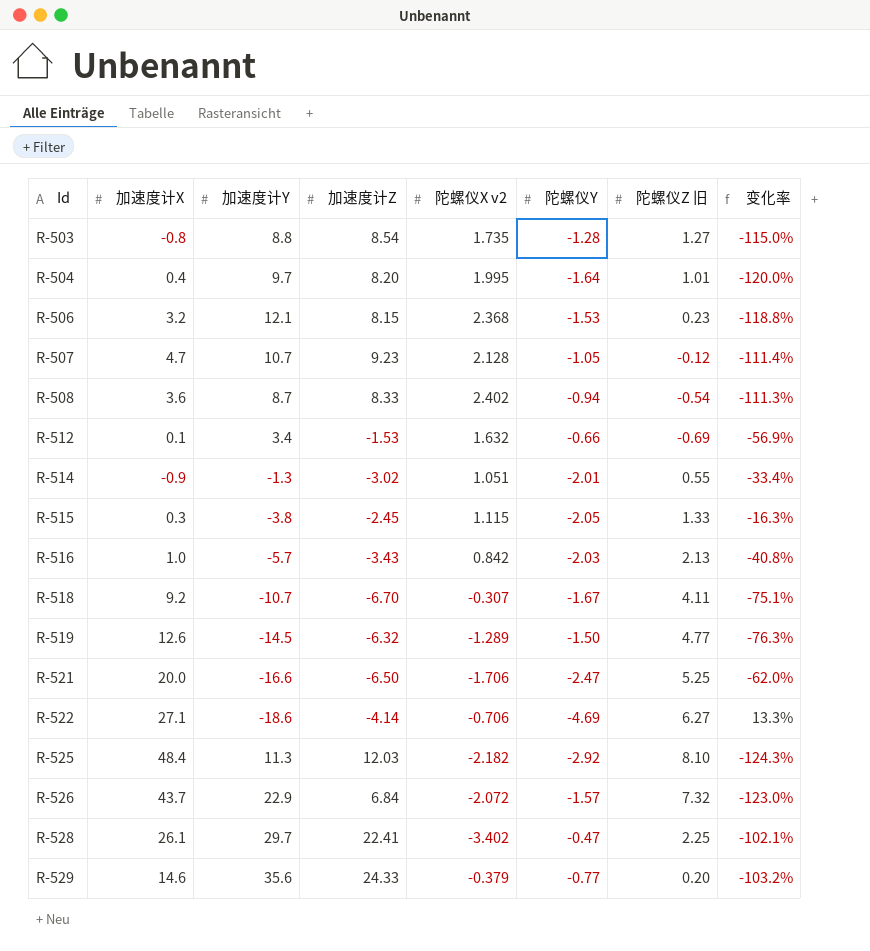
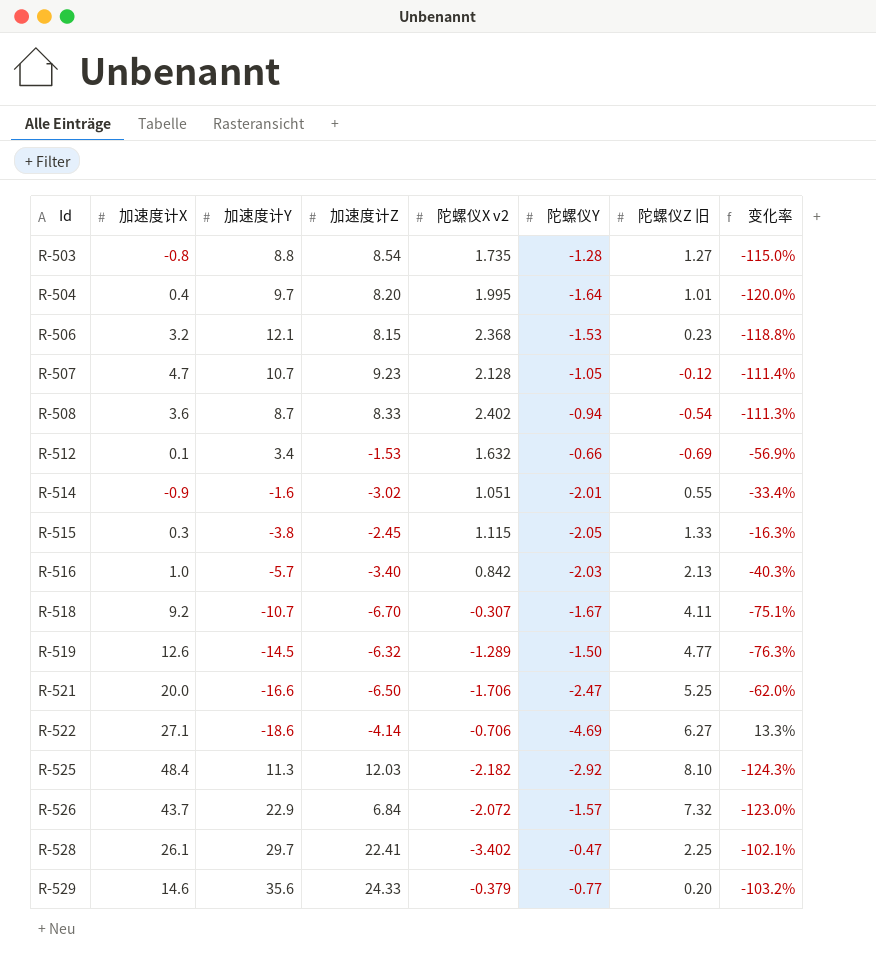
R-514 | 加速度计Y: -1.3 -> -1.6
R-516 | 加速度计Z: -3.43 -> -3.40
R-516 | 变化率: -40.8% -> -40.3%

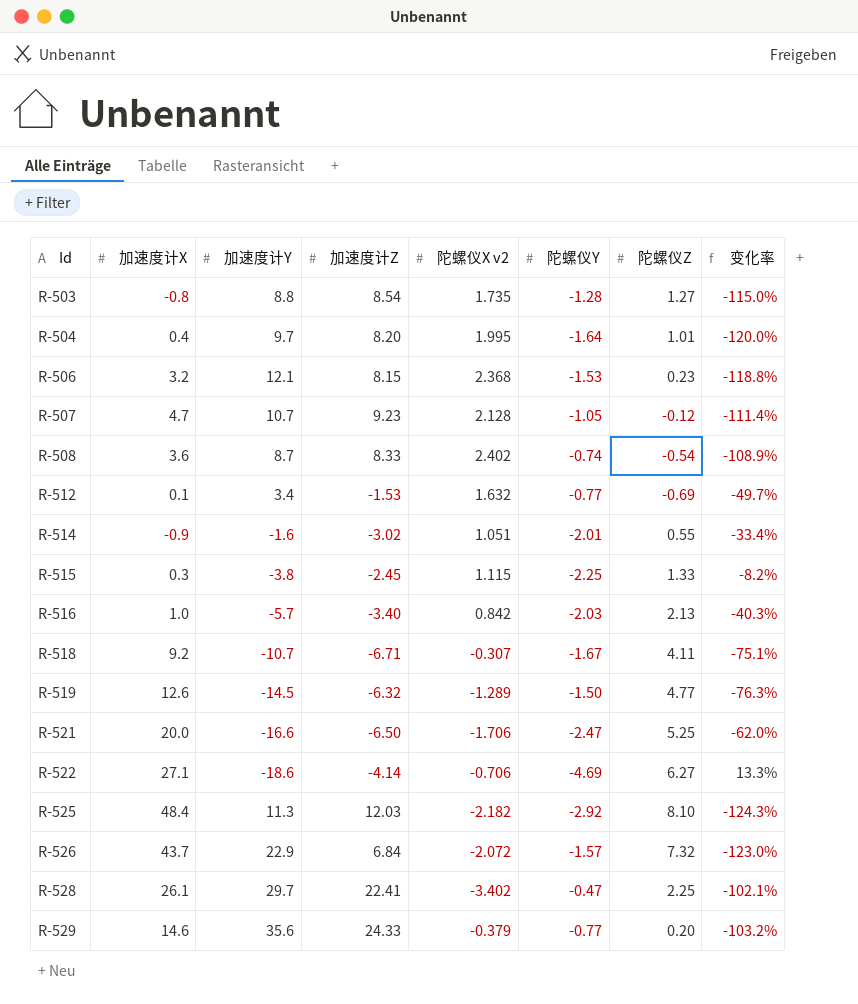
column name: 陀螺仪Z 旧 -> 陀螺仪Z
R-508 | 陀螺仪Y: -0.94 -> -0.74
R-508 | 变化率: -111.3% -> -108.9%
R-512 | 陀螺仪Y: -0.66 -> -0.77
R-512 | 变化率: -56.9% -> -49.7%
R-515 | 陀螺仪Y: -2.05 -> -2.25
R-515 | 变化率: -16.3% -> -8.2%
R-518 | 加速度计Z: -6.70 -> -6.71

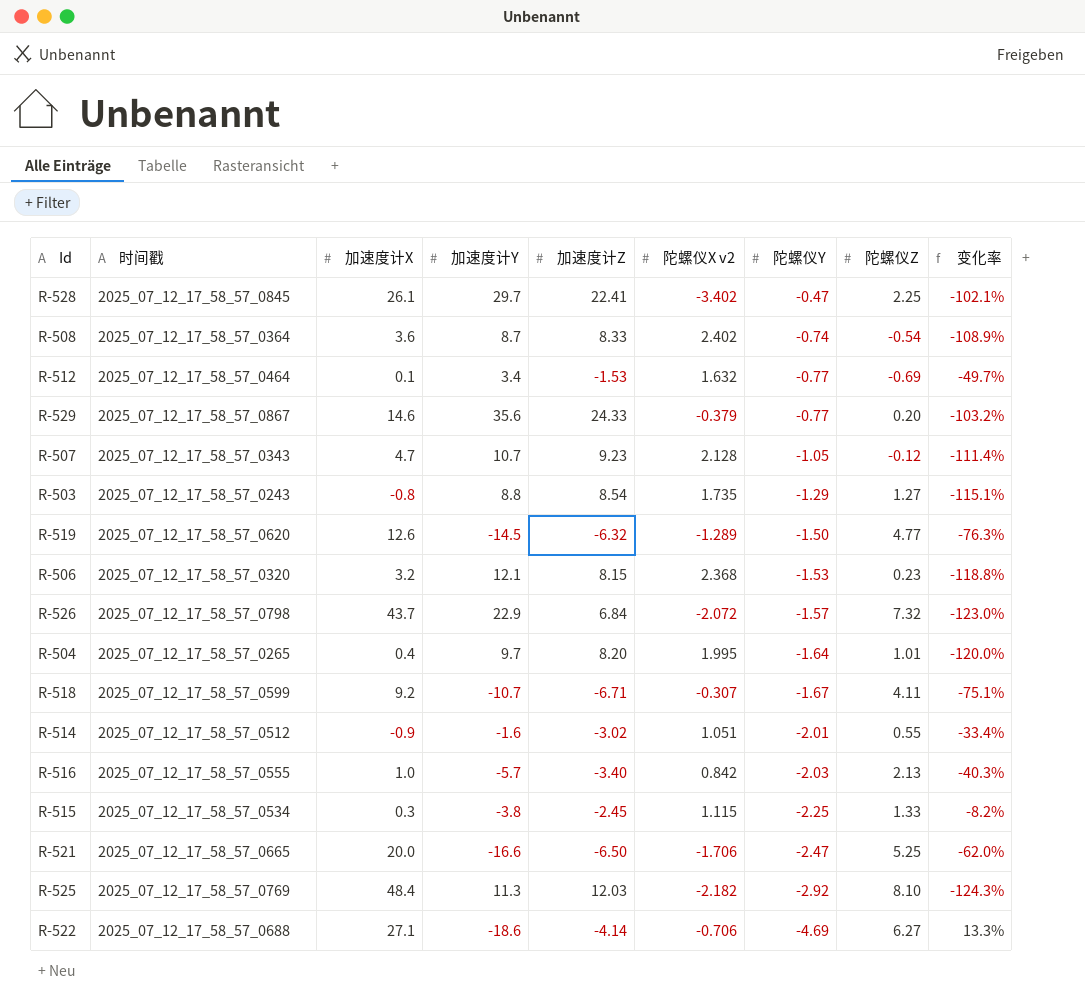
row order: Id ascending -> 陀螺仪Y descending
column 时间戳 | position: none -> 2
R-503 | 陀螺仪Y: -1.28 -> -1.29
R-503 | 变化率: -115.0% -> -115.1%

